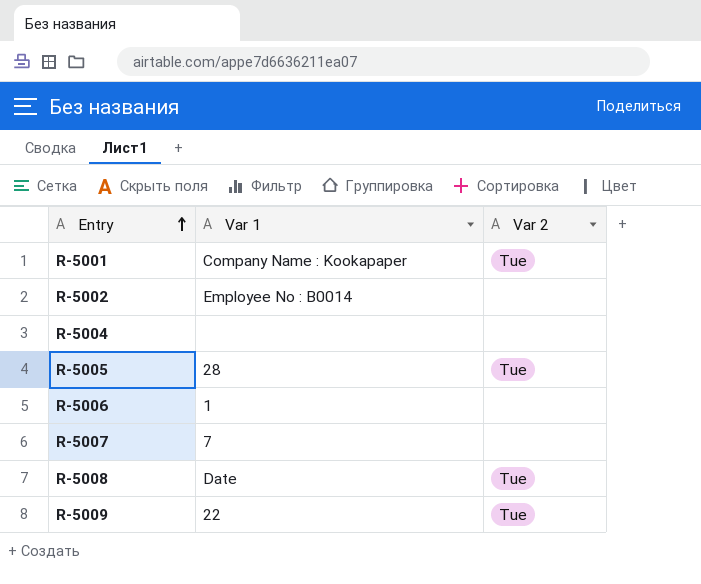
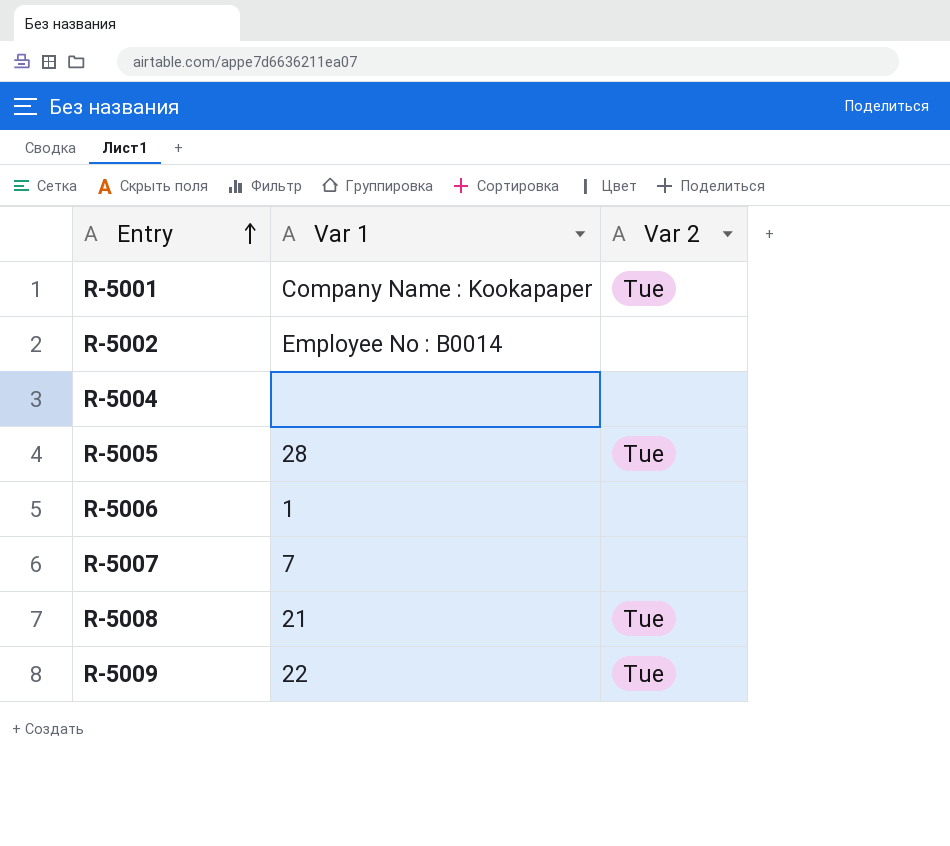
R-5008 | Var 1: Date -> 21

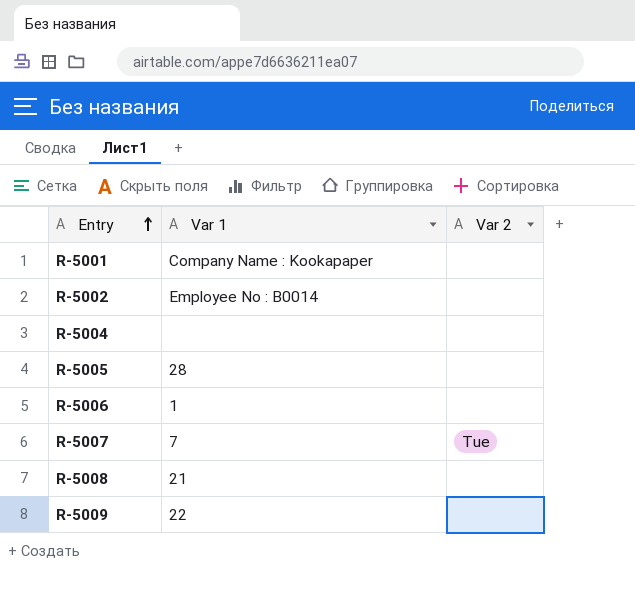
R-5001 | Var 2: Tue -> none
R-5005 | Var 2: Tue -> none
R-5007 | Var 2: none -> Tue
R-5008 | Var 2: Tue -> none
R-5009 | Var 2: Tue -> none

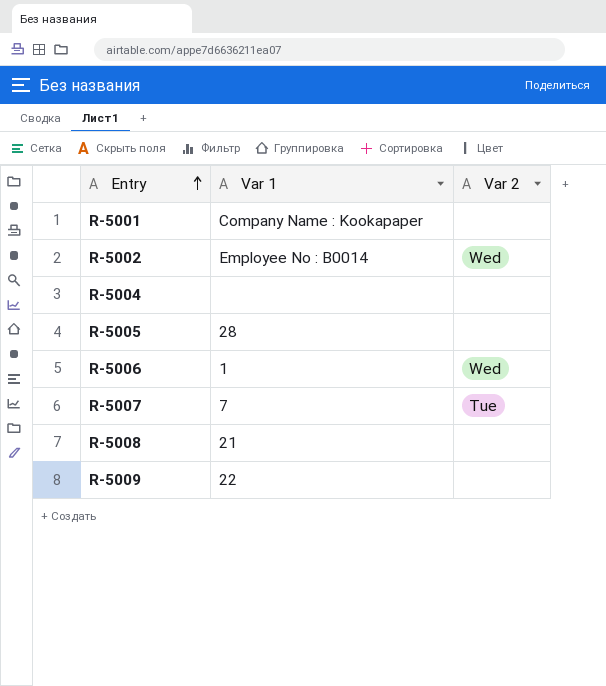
R-5002 | Var 2: none -> Wed
R-5006 | Var 2: none -> Wed

